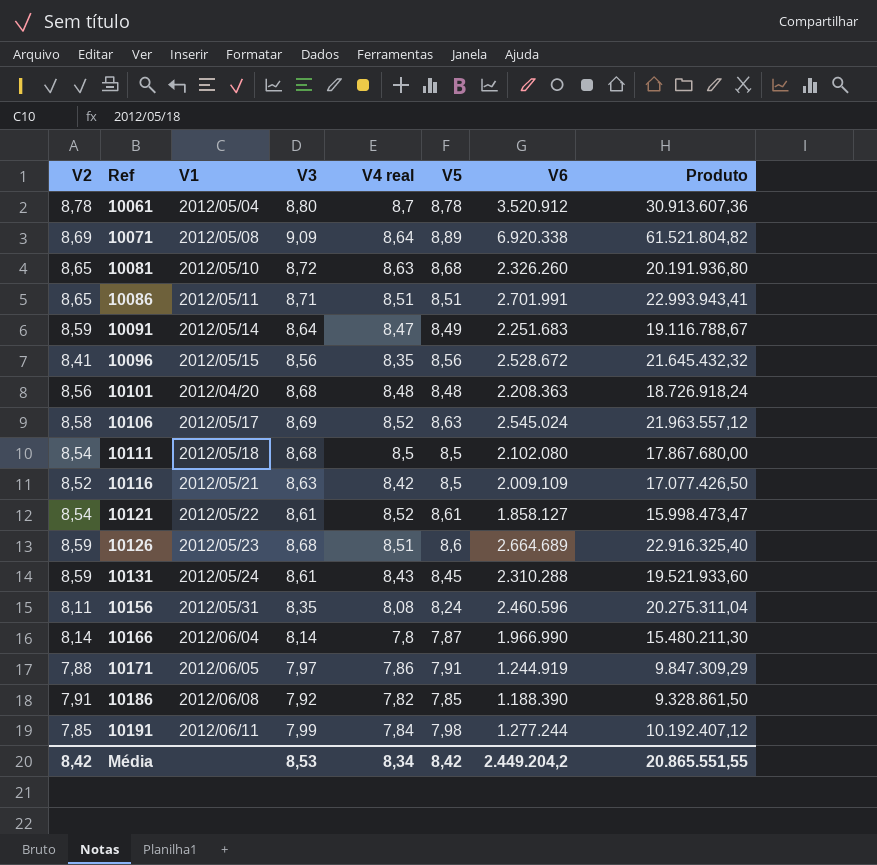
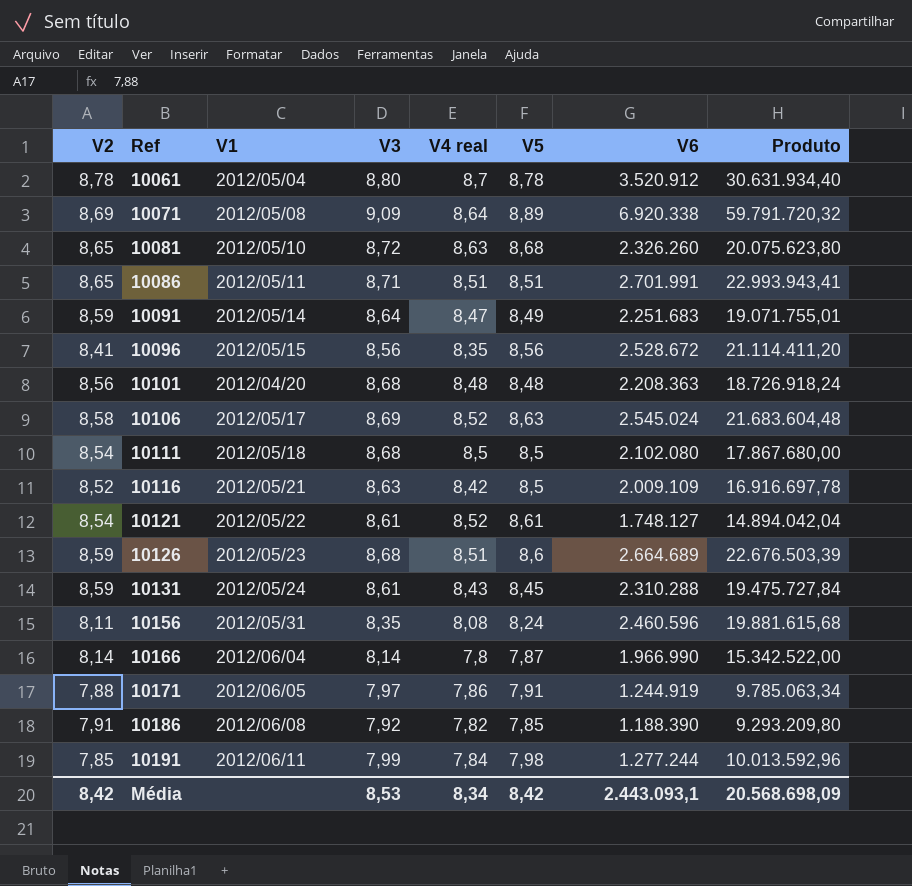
column Produto | formula: [V5] * [V6] -> [V4 real] * [V6]
10121 | V6: 1.858.127 -> 1.748.127
Média | V6: 2.449.204,2 -> 2.443.093,1
Média | Produto: 20.865.551,55 -> 20.568.698,09

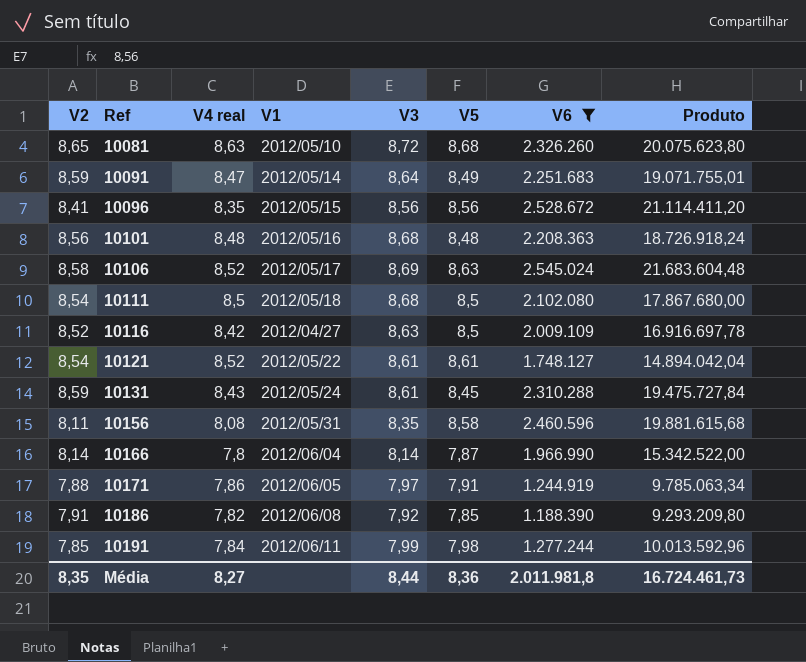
filter: none -> V6 <= 2.545.024
column V4 real | position: 5 -> 3
10101 | V1: 2012/04/20 -> 2012/05/16
10116 | V1: 2012/05/21 -> 2012/04/27
10156 | V5: 8,24 -> 8,58
Média | V2: 8,42 -> 8,35
Média | V4 real: 8,34 -> 8,27
Média | V3: 8,53 -> 8,44
Média | V5: 8,42 -> 8,36
Média | V6: 2.443.093,1 -> 2.011.981,8
Média | Produto: 20.568.698,09 -> 16.724.461,73

